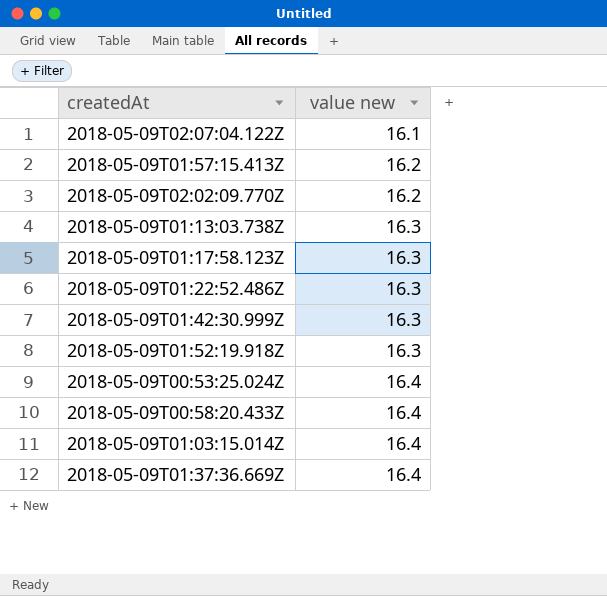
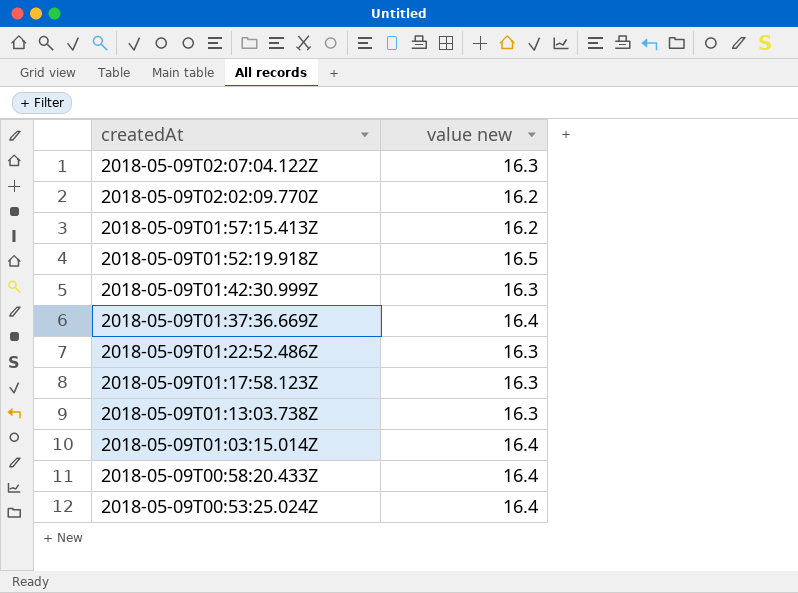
row order: value new ascending -> createdAt descending
2018-05-09T02:07:04.122Z | value new: 16.1 -> 16.3
2018-05-09T01:52:19.918Z | value new: 16.3 -> 16.5

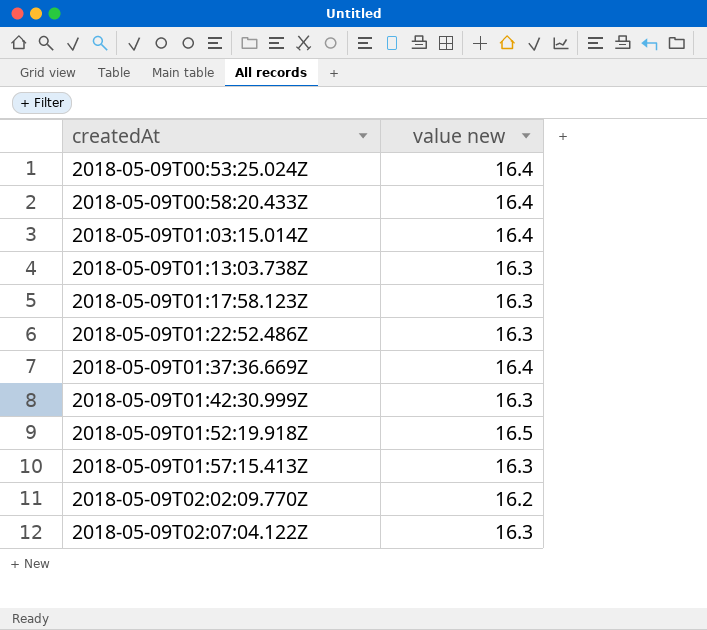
row order: createdAt descending -> createdAt ascending
2018-05-09T01:57:15.413Z | value new: 16.2 -> 16.3

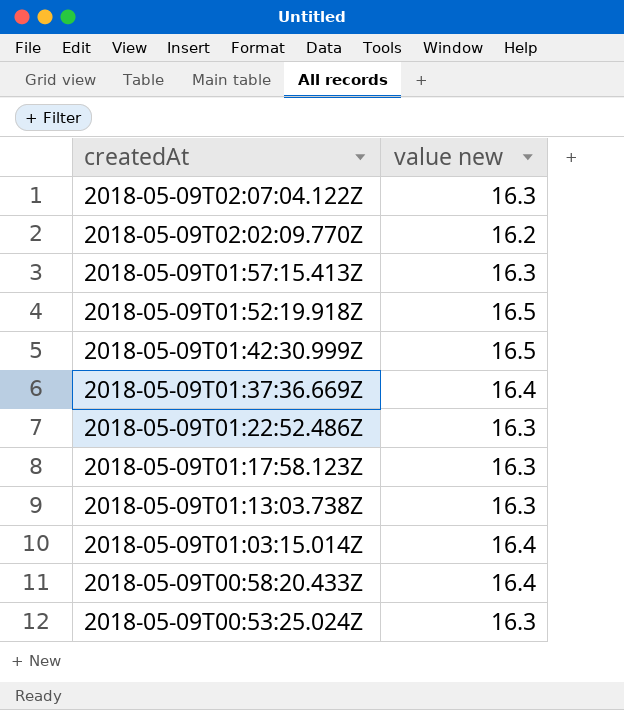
row order: createdAt ascending -> createdAt descending
2018-05-09T01:42:30.999Z | value new: 16.3 -> 16.5
2018-05-09T00:53:25.024Z | value new: 16.4 -> 16.3

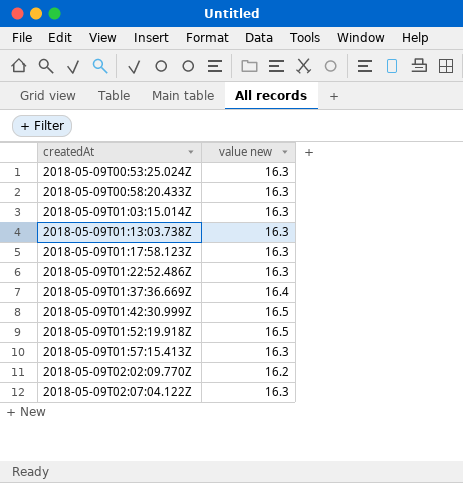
row order: createdAt descending -> createdAt ascending
2018-05-09T00:58:20.433Z | value new: 16.4 -> 16.3
2018-05-09T01:03:15.014Z | value new: 16.4 -> 16.3

